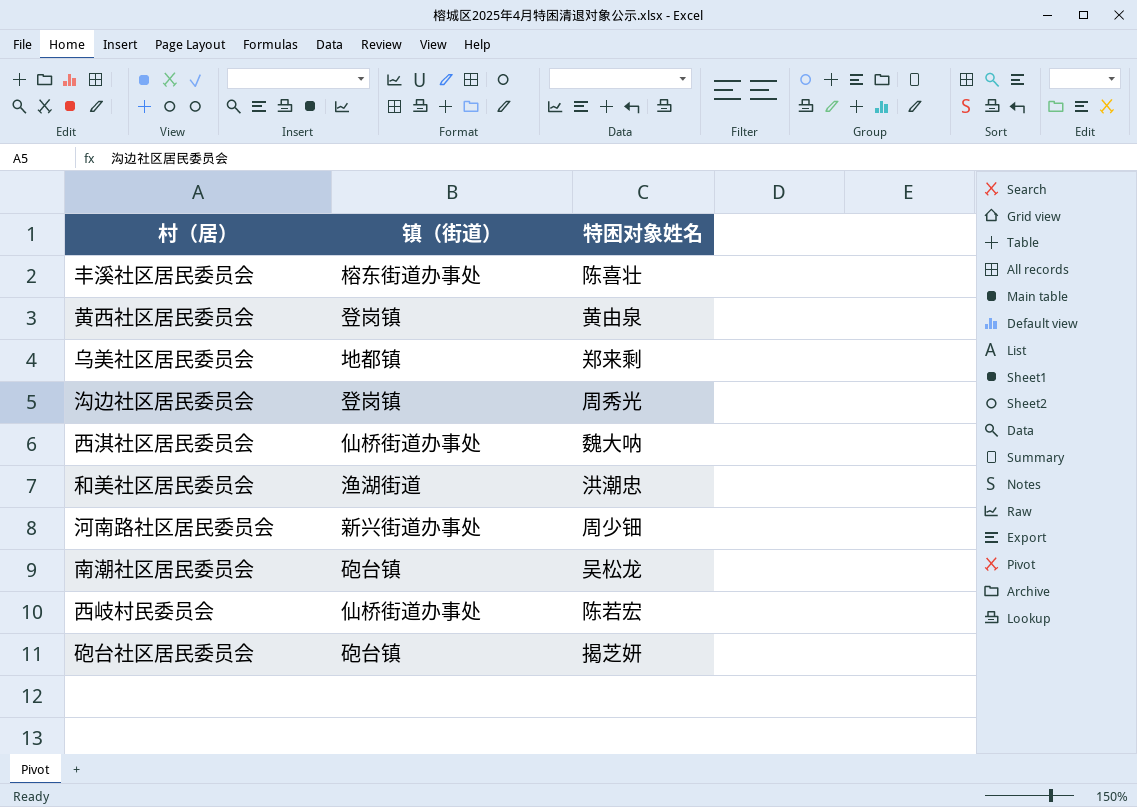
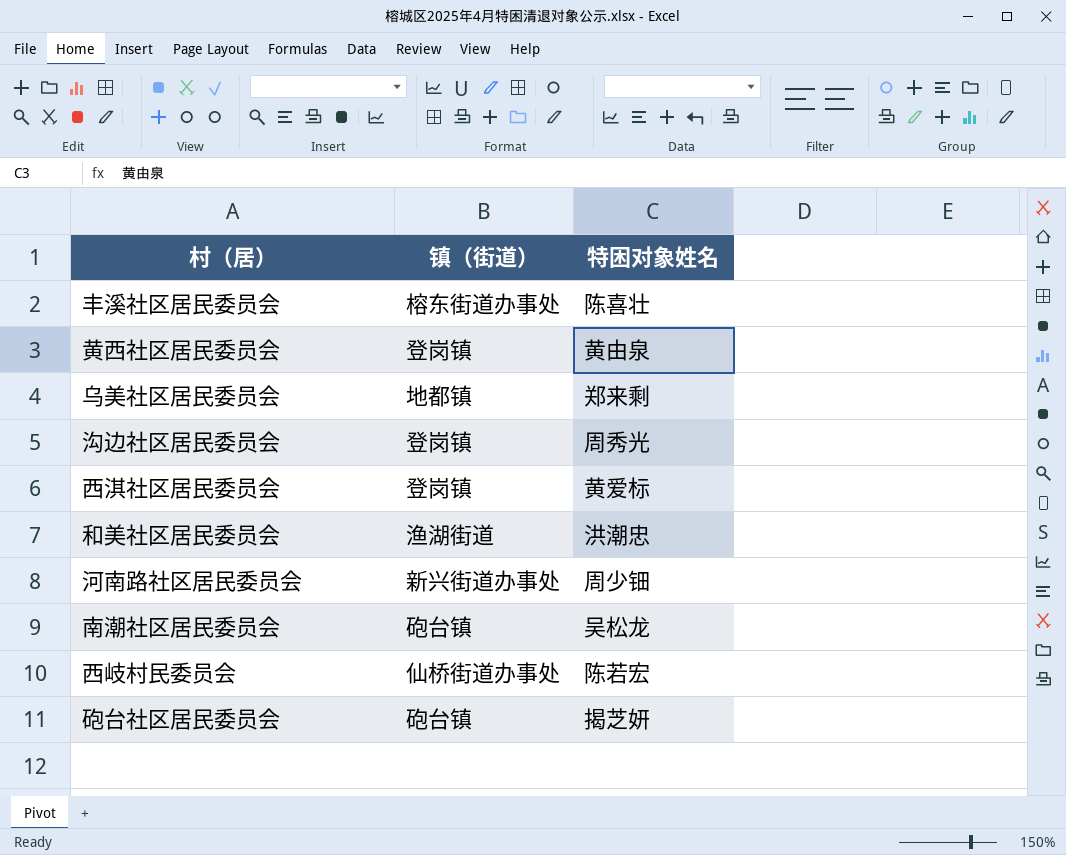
西淇社区居民委员会 | 镇（街道）: 仙桥街道办事处 -> 登岗镇
西淇社区居民委员会 | 特困对象姓名: 魏大呐 -> 黄爱标

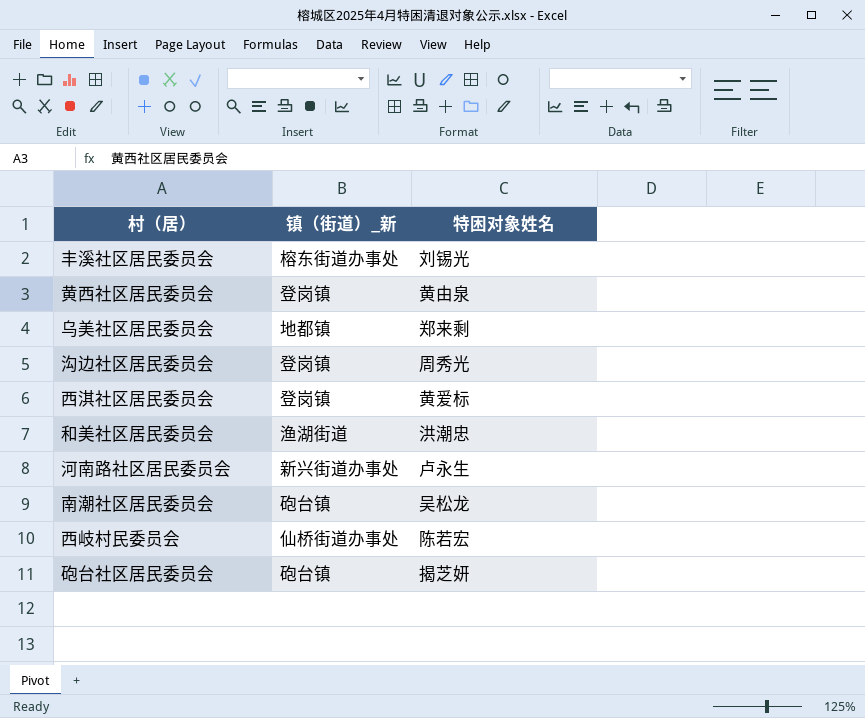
column name: 镇（街道） -> 镇（街道）_新
丰溪社区居民委员会 | 特困对象姓名: 陈喜壮 -> 刘锡光
河南路社区居民委员会 | 特困对象姓名: 周少钿 -> 卢永生

